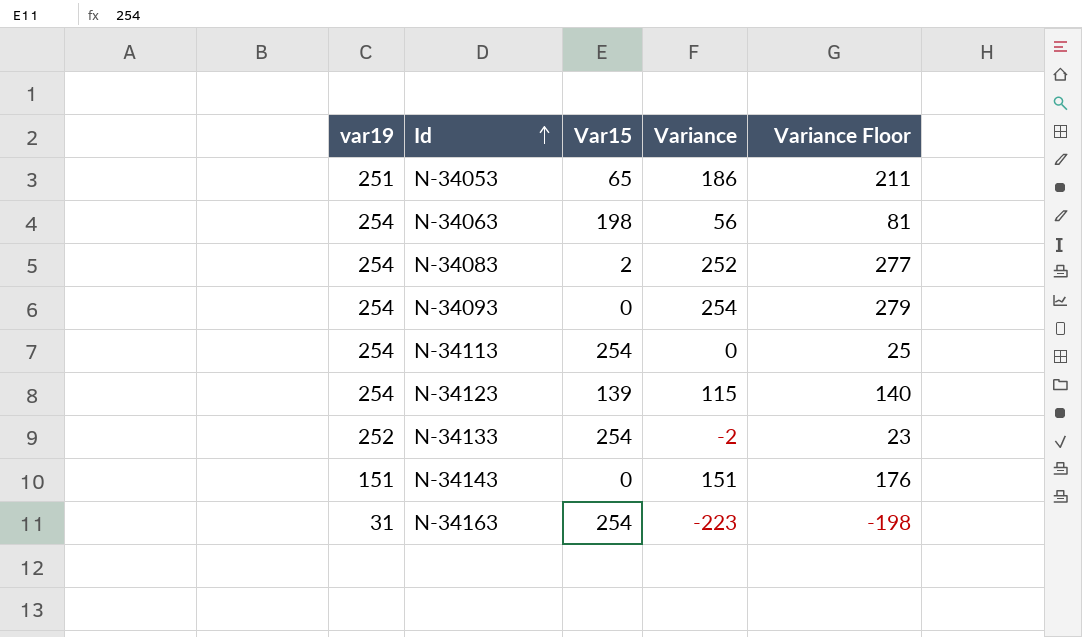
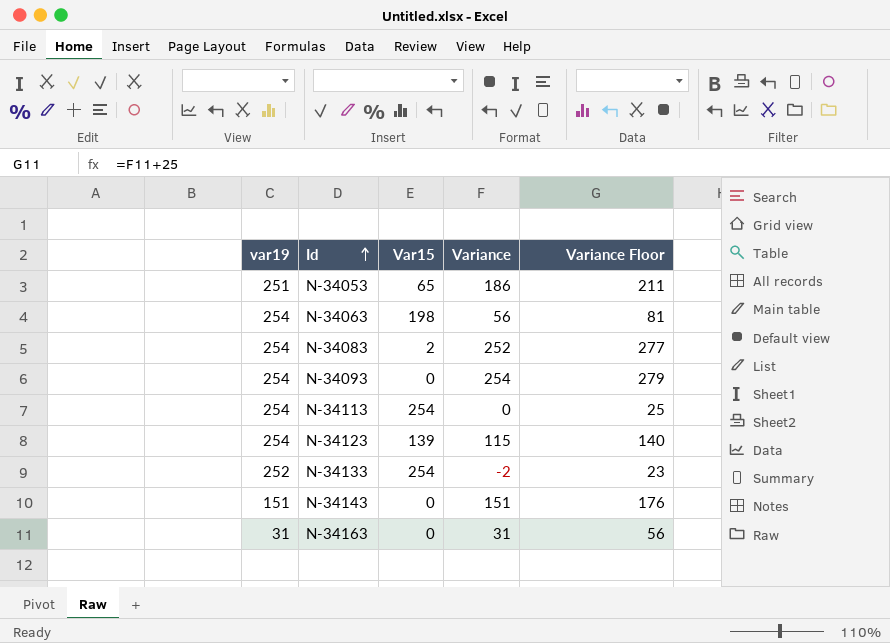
N-34163 | Var15: 254 -> 0
N-34163 | Variance: -223 -> 31
N-34163 | Variance Floor: -198 -> 56

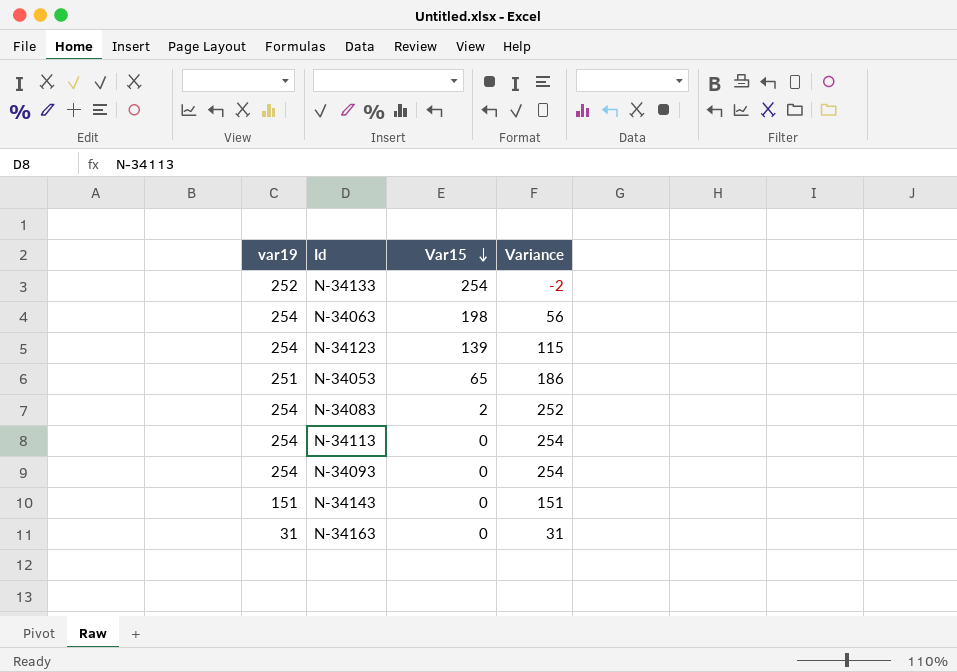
row order: Id ascending -> Var15 descending
column Variance Floor | formula: [Variance] + 25 -> none
N-34113 | Var15: 254 -> 0
N-34113 | Variance: 0 -> 254

